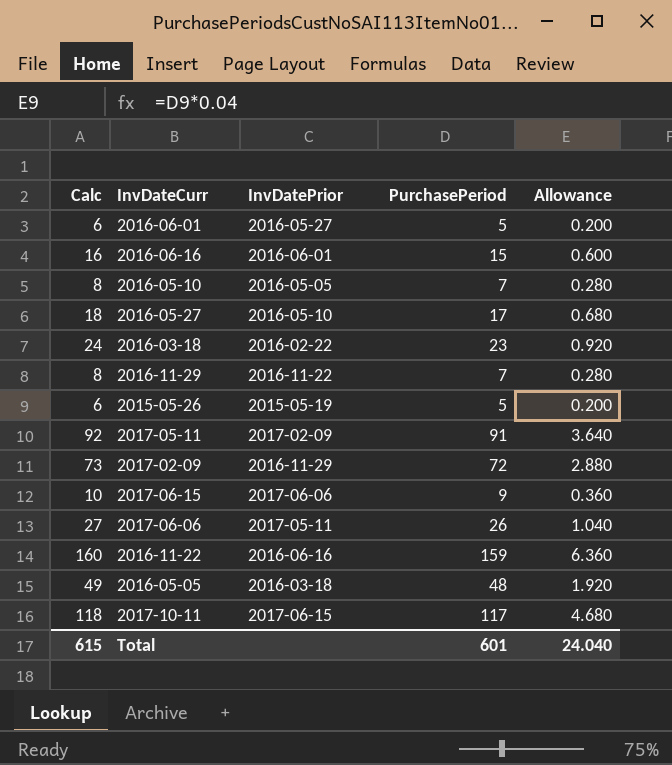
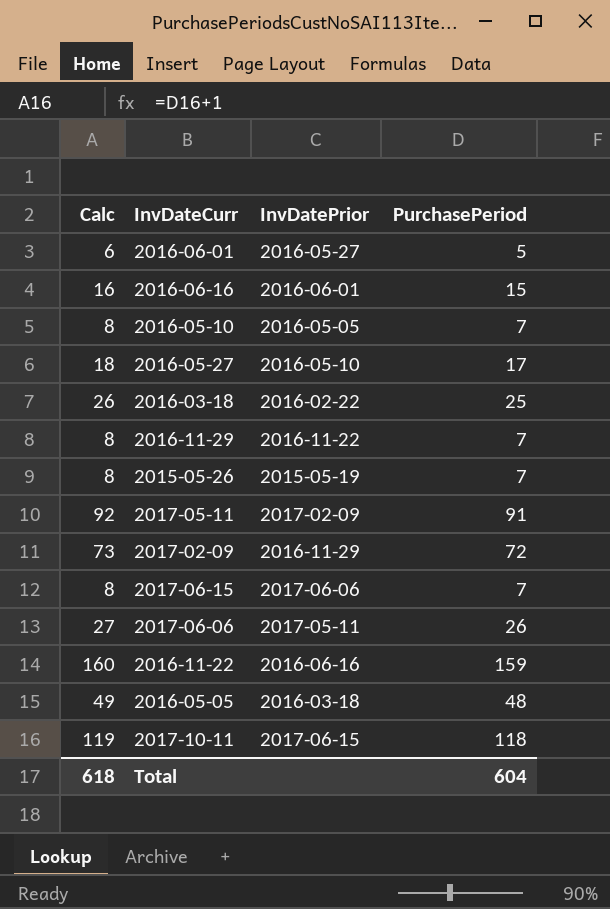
column Allowance | formula: [PurchasePeriod] * 0.04 -> none
2016-03-18 | Calc: 24 -> 26
2016-03-18 | PurchasePeriod: 23 -> 25
2015-05-26 | Calc: 6 -> 8
2015-05-26 | PurchasePeriod: 5 -> 7
2017-06-15 | Calc: 10 -> 8
2017-06-15 | PurchasePeriod: 9 -> 7
2017-10-11 | Calc: 118 -> 119
2017-10-11 | PurchasePeriod: 117 -> 118
Total | Calc: 615 -> 618
Total | PurchasePeriod: 601 -> 604

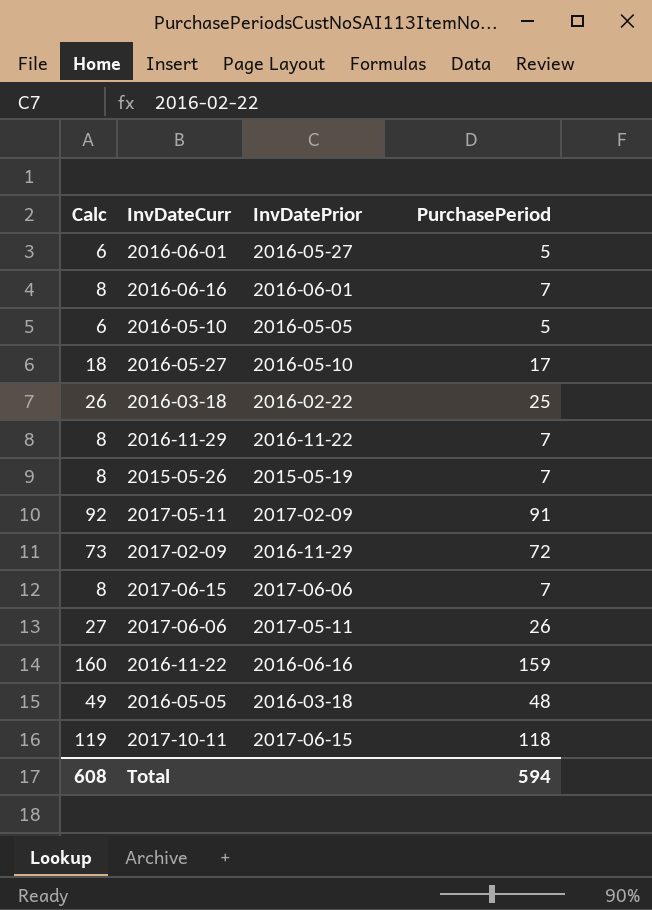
2016-06-16 | Calc: 16 -> 8
2016-06-16 | PurchasePeriod: 15 -> 7
2016-05-10 | Calc: 8 -> 6
2016-05-10 | PurchasePeriod: 7 -> 5
Total | Calc: 618 -> 608
Total | PurchasePeriod: 604 -> 594

